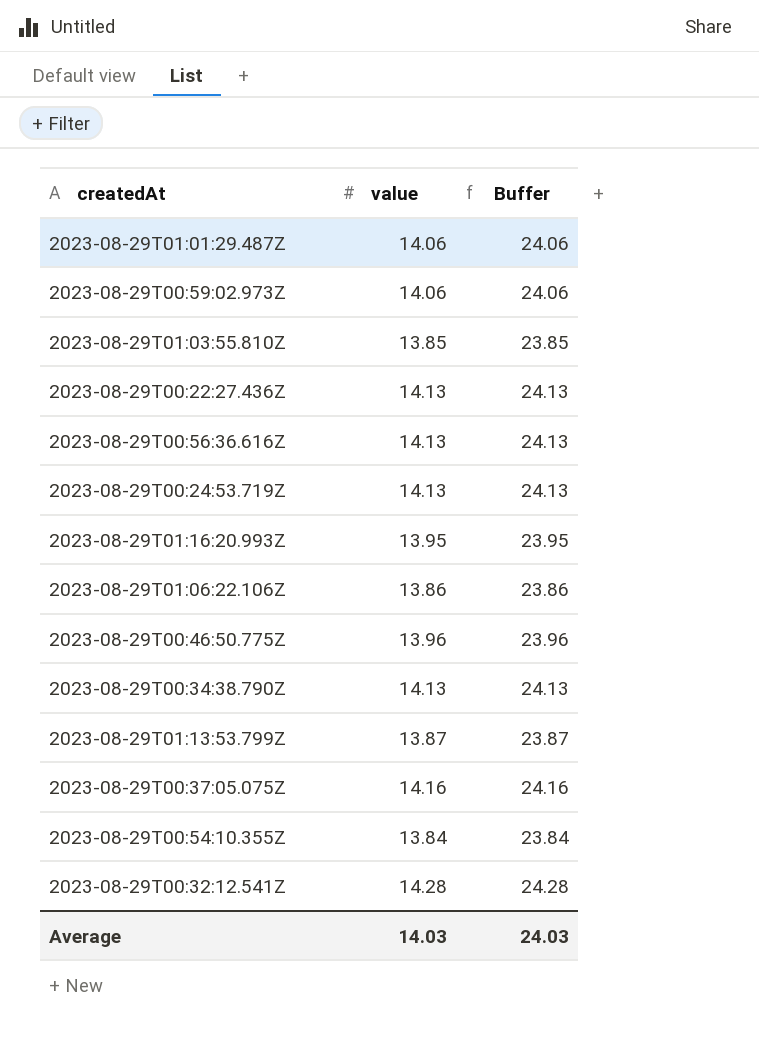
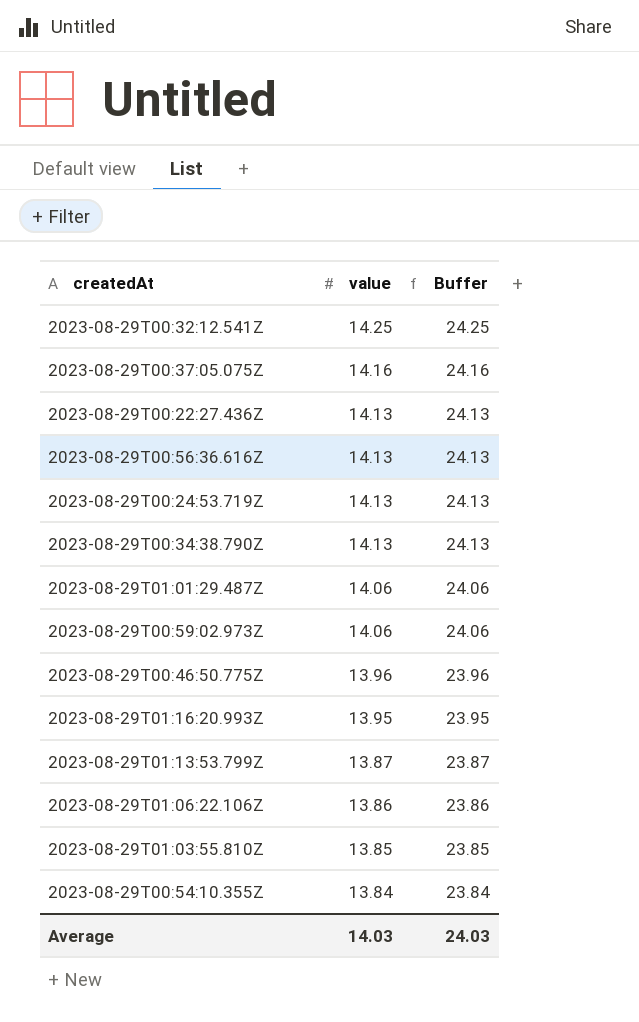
row order: none -> value descending
2023-08-29T00:32:12.541Z | value: 14.28 -> 14.25
2023-08-29T00:32:12.541Z | Buffer: 24.28 -> 24.25

